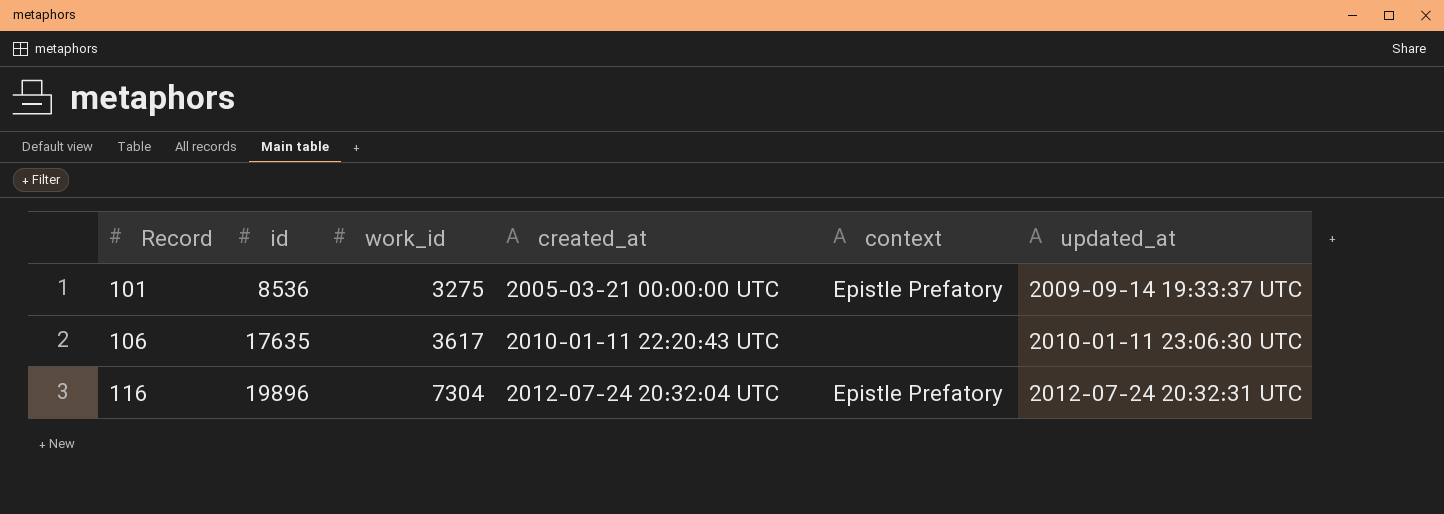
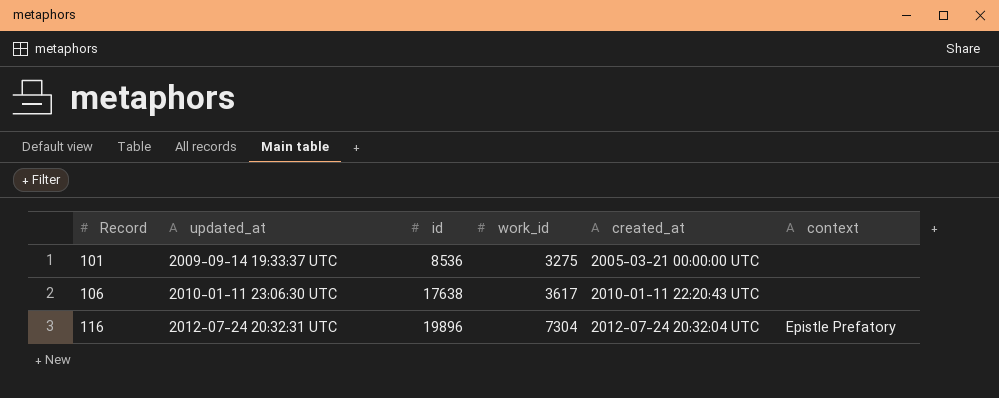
column updated_at | position: 6 -> 2
101 | context: Epistle Prefatory -> none
106 | id: 17635 -> 17638

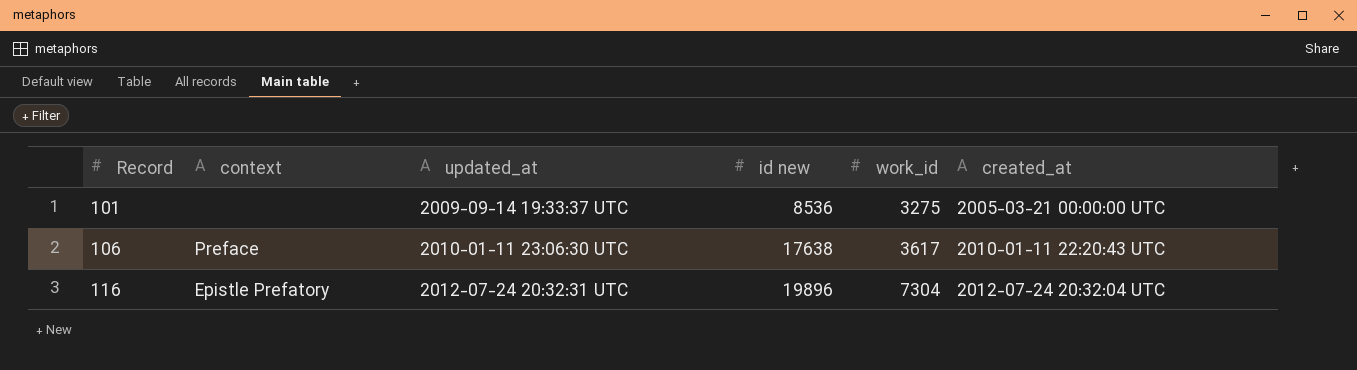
column context | position: 6 -> 2
column name: id -> id new
106 | context: none -> Preface

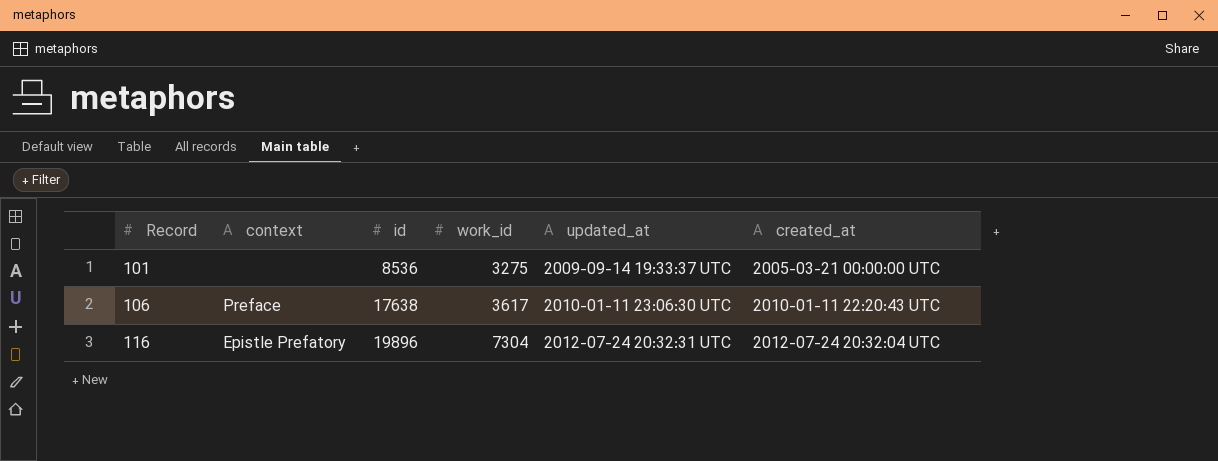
column name: id new -> id
column updated_at | position: 3 -> 5

